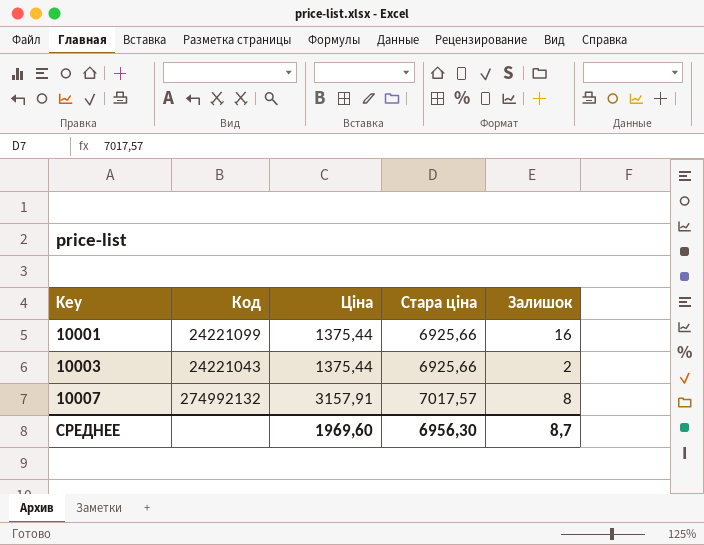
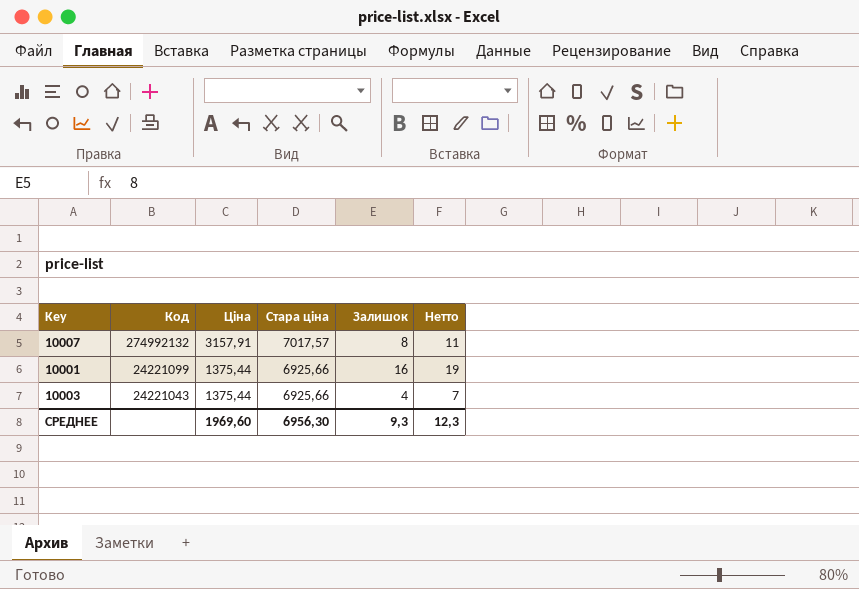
row order: Key ascending -> Код descending
column Нетто | formula: none -> [Залишок] + 3
10003 | Залишок: 2 -> 4
СРЕДНЕЕ | Залишок: 8,7 -> 9,3

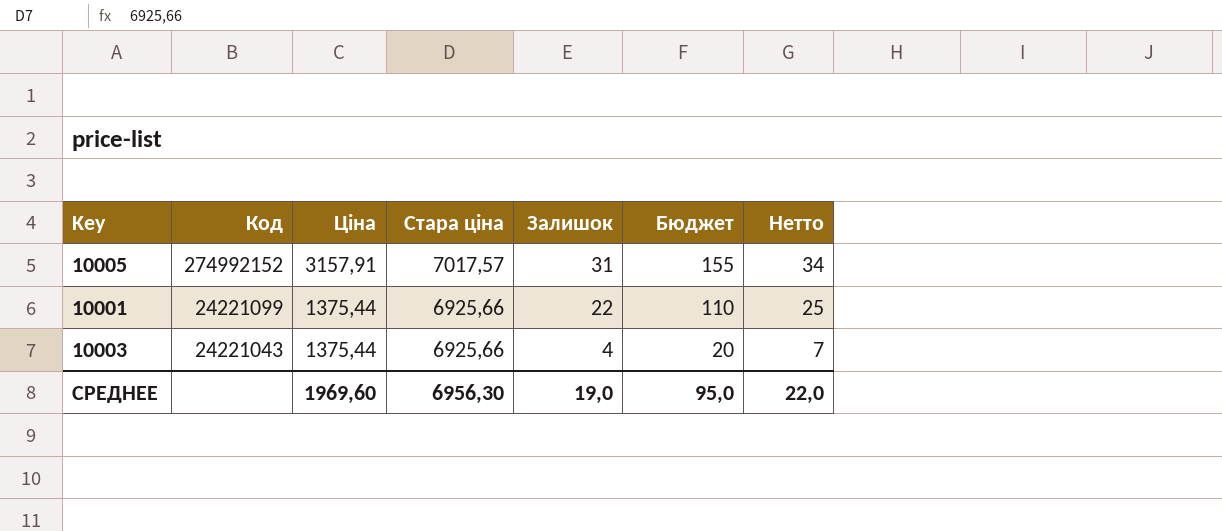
column Бюджет | formula: none -> [Залишок] * 5
row 10007: 274992132 | 3157,91 | 7017,57 | 8 | 11 -> none
row 10005: none -> 274992152 | 3157,91 | 7017,57 | 31 | 155 | 34
10001 | Залишок: 16 -> 22
10001 | Нетто: 19 -> 25
СРЕДНЕЕ | Залишок: 9,3 -> 19,0
СРЕДНЕЕ | Нетто: 12,3 -> 22,0

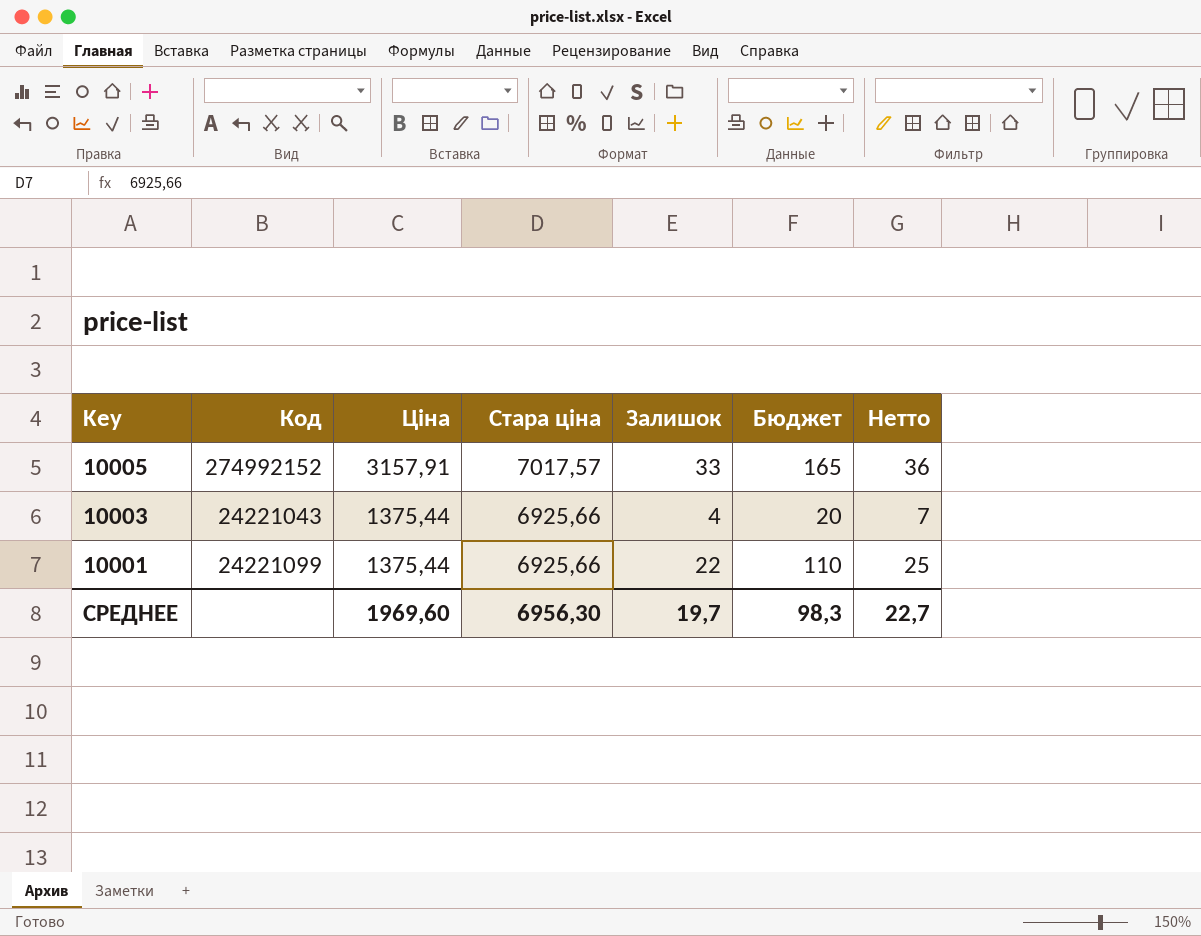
row order: Код descending -> Key descending
10005 | Залишок: 31 -> 33
10005 | Бюджет: 155 -> 165
10005 | Нетто: 34 -> 36
СРЕДНЕЕ | Залишок: 19,0 -> 19,7
СРЕДНЕЕ | Бюджет: 95,0 -> 98,3
СРЕДНЕЕ | Нетто: 22,0 -> 22,7

